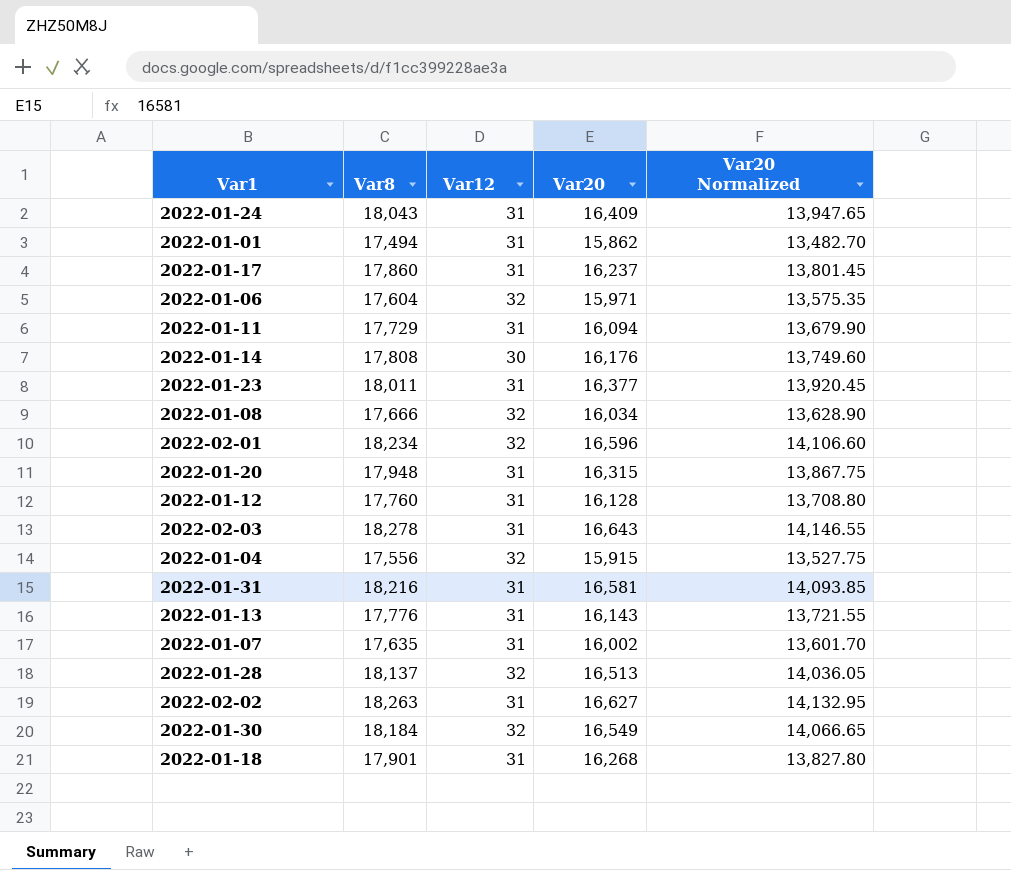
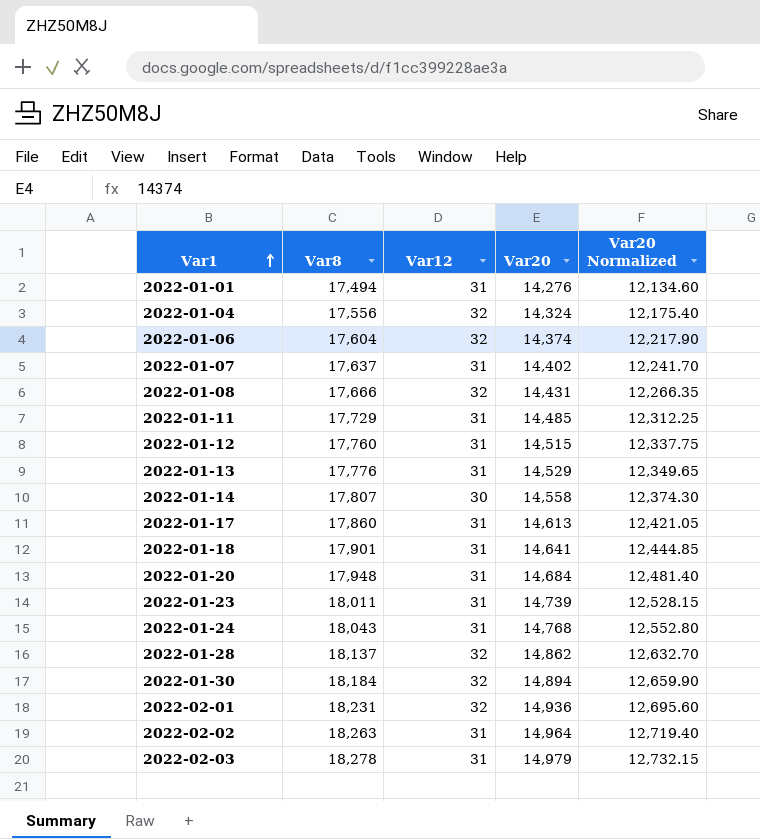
row order: none -> Var1 ascending
row 2022-01-31: 18,216 | 31 | 16,581 | 14,093.85 -> none
2022-01-01 | Var20: 15,862 -> 14,276
2022-01-01 | Var20 Normalized: 13,482.70 -> 12,134.60
2022-01-04 | Var20: 15,915 -> 14,324
2022-01-04 | Var20 Normalized: 13,527.75 -> 12,175.40
2022-01-06 | Var20: 15,971 -> 14,374
2022-01-06 | Var20 Normalized: 13,575.35 -> 12,217.90
2022-01-07 | Var8: 17,635 -> 17,637
2022-01-07 | Var20: 16,002 -> 14,402
2022-01-07 | Var20 Normalized: 13,601.70 -> 12,241.70
2022-01-08 | Var20: 16,034 -> 14,431
2022-01-08 | Var20 Normalized: 13,628.90 -> 12,266.35
2022-01-11 | Var20: 16,094 -> 14,485
2022-01-11 | Var20 Normalized: 13,679.90 -> 12,312.25
2022-01-12 | Var20: 16,128 -> 14,515
2022-01-12 | Var20 Normalized: 13,708.80 -> 12,337.75
2022-01-13 | Var20: 16,143 -> 14,529
2022-01-13 | Var20 Normalized: 13,721.55 -> 12,349.65
2022-01-14 | Var8: 17,808 -> 17,807
2022-01-14 | Var20: 16,176 -> 14,558
2022-01-14 | Var20 Normalized: 13,749.60 -> 12,374.30
2022-01-17 | Var20: 16,237 -> 14,613
2022-01-17 | Var20 Normalized: 13,801.45 -> 12,421.05
2022-01-18 | Var20: 16,268 -> 14,641
2022-01-18 | Var20 Normalized: 13,827.80 -> 12,444.85
2022-01-20 | Var20: 16,315 -> 14,684
2022-01-20 | Var20 Normalized: 13,867.75 -> 12,481.40
2022-01-23 | Var20: 16,377 -> 14,739
2022-01-23 | Var20 Normalized: 13,920.45 -> 12,528.15
2022-01-24 | Var20: 16,409 -> 14,768
2022-01-24 | Var20 Normalized: 13,947.65 -> 12,552.80
2022-01-28 | Var20: 16,513 -> 14,862
2022-01-28 | Var20 Normalized: 14,036.05 -> 12,632.70
2022-01-30 | Var20: 16,549 -> 14,894
2022-01-30 | Var20 Normalized: 14,066.65 -> 12,659.90
2022-02-01 | Var8: 18,234 -> 18,231
2022-02-01 | Var20: 16,596 -> 14,936
2022-02-01 | Var20 Normalized: 14,106.60 -> 12,695.60
2022-02-02 | Var20: 16,627 -> 14,964
2022-02-02 | Var20 Normalized: 14,132.95 -> 12,719.40
2022-02-03 | Var20: 16,643 -> 14,979
2022-02-03 | Var20 Normalized: 14,146.55 -> 12,732.15

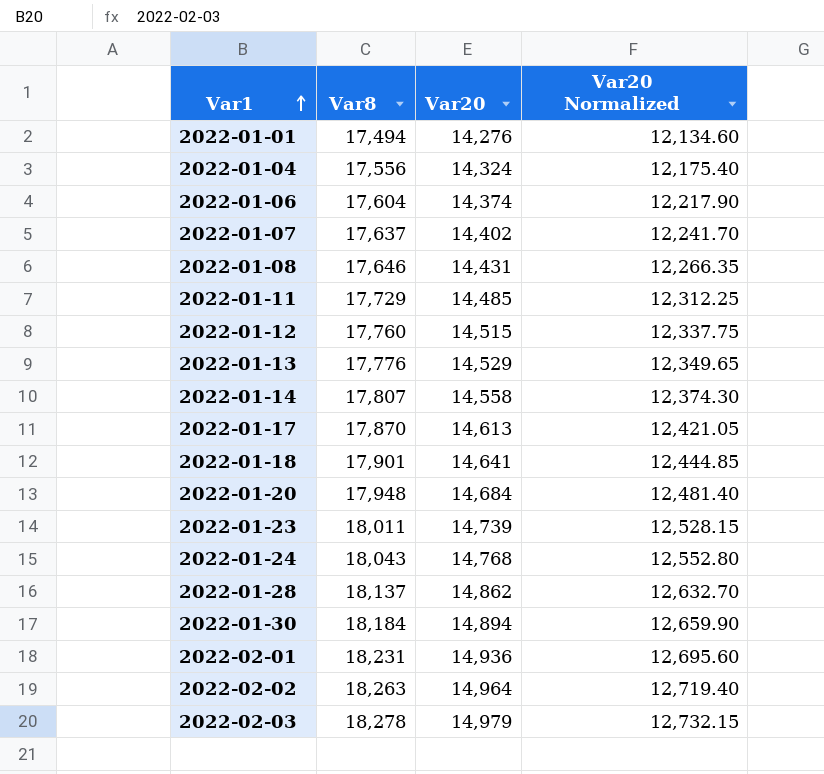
column Var12 | position: 3 -> none
2022-01-08 | Var8: 17,666 -> 17,646
2022-01-17 | Var8: 17,860 -> 17,870

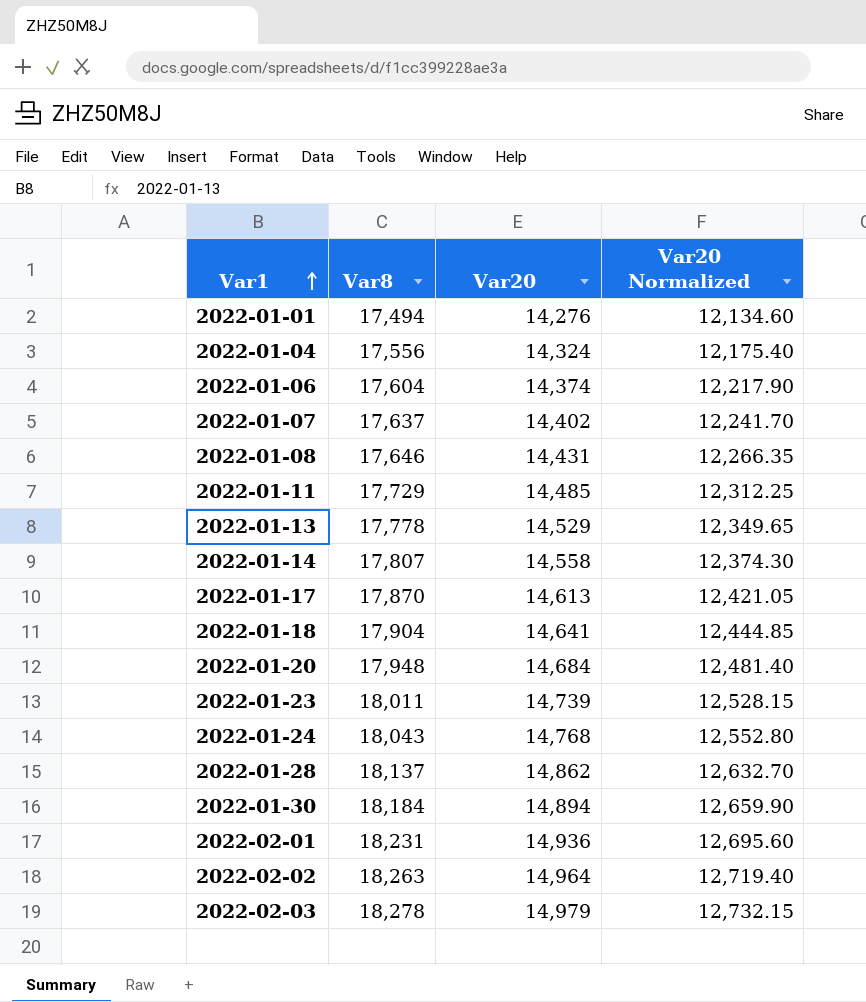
row 2022-01-12: 17,760 | 14,515 | 12,337.75 -> none
2022-01-13 | Var8: 17,776 -> 17,778
2022-01-18 | Var8: 17,901 -> 17,904

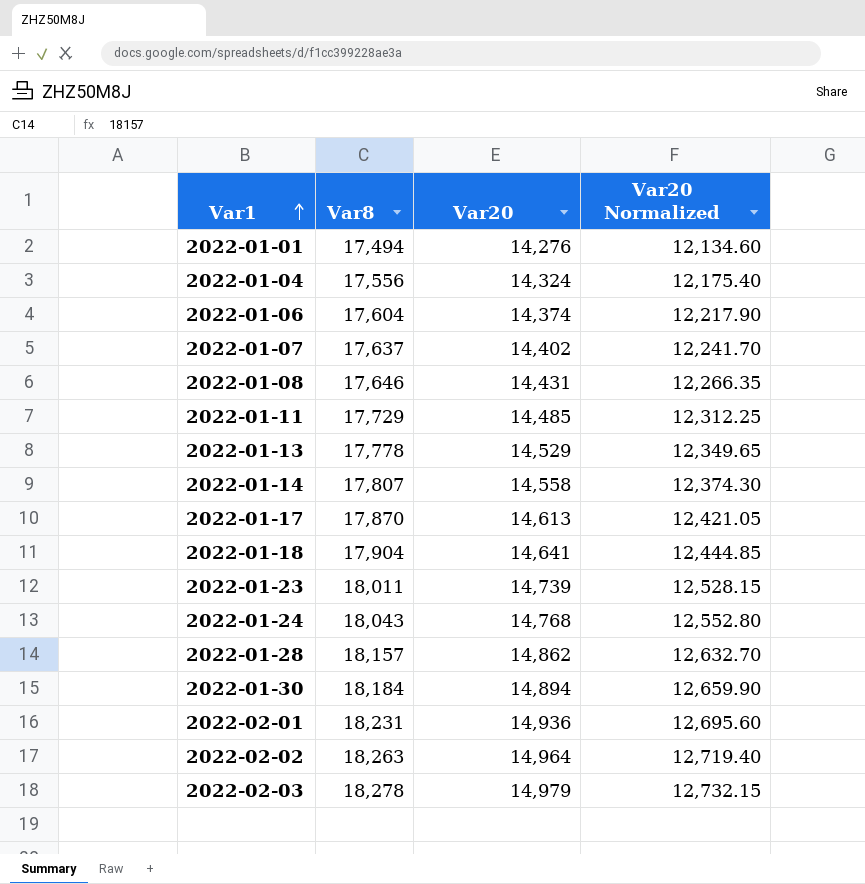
row 2022-01-20: 17,948 | 14,684 | 12,481.40 -> none
2022-01-28 | Var8: 18,137 -> 18,157

